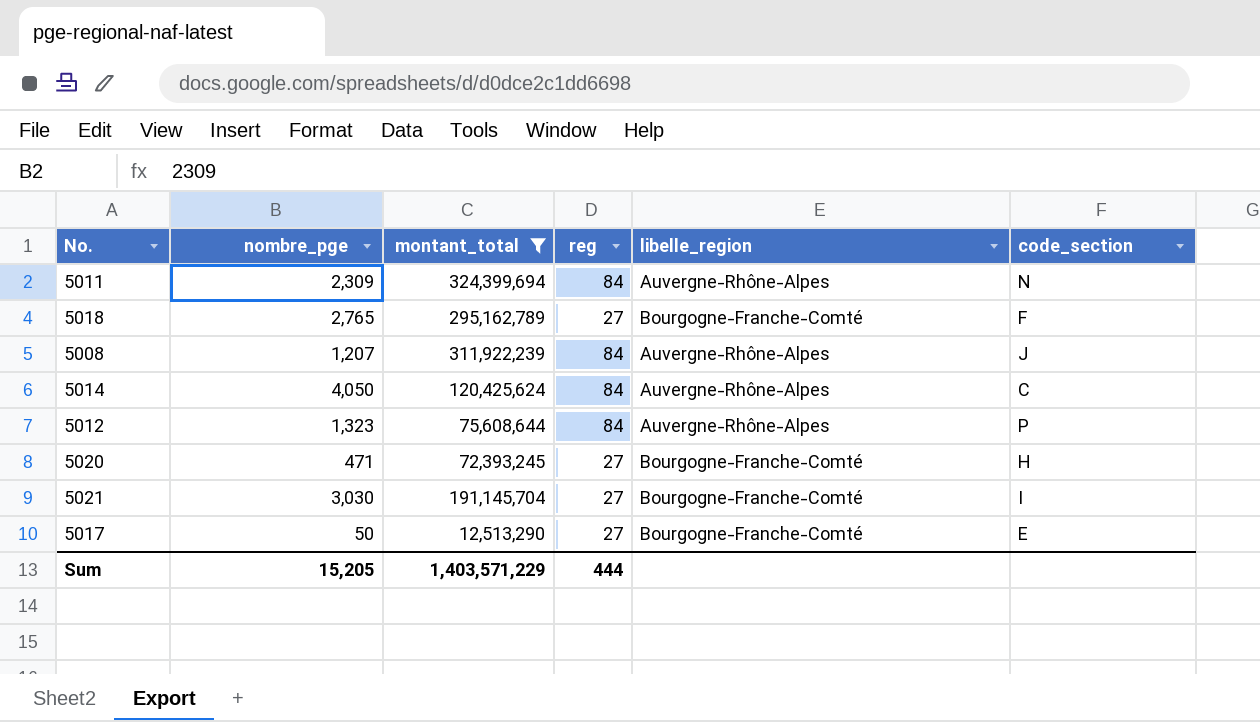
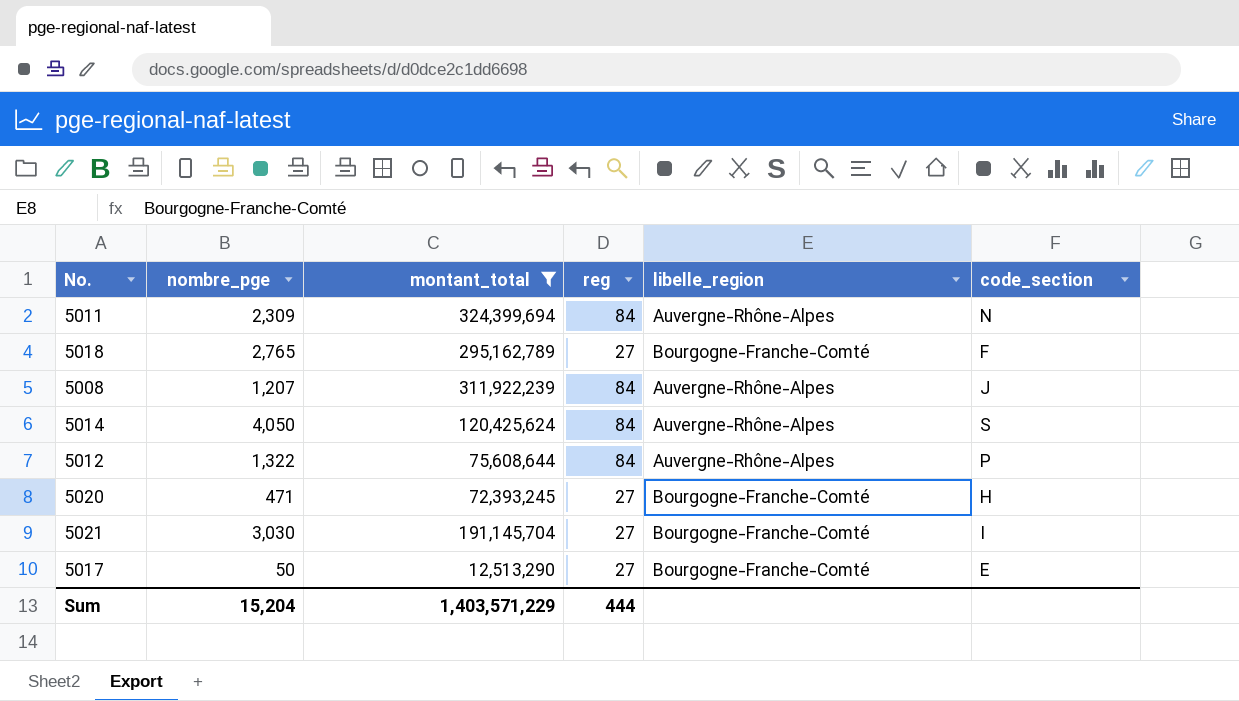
5014 | code_section: C -> S
5012 | nombre_pge: 1,323 -> 1,322
Sum | nombre_pge: 15,205 -> 15,204

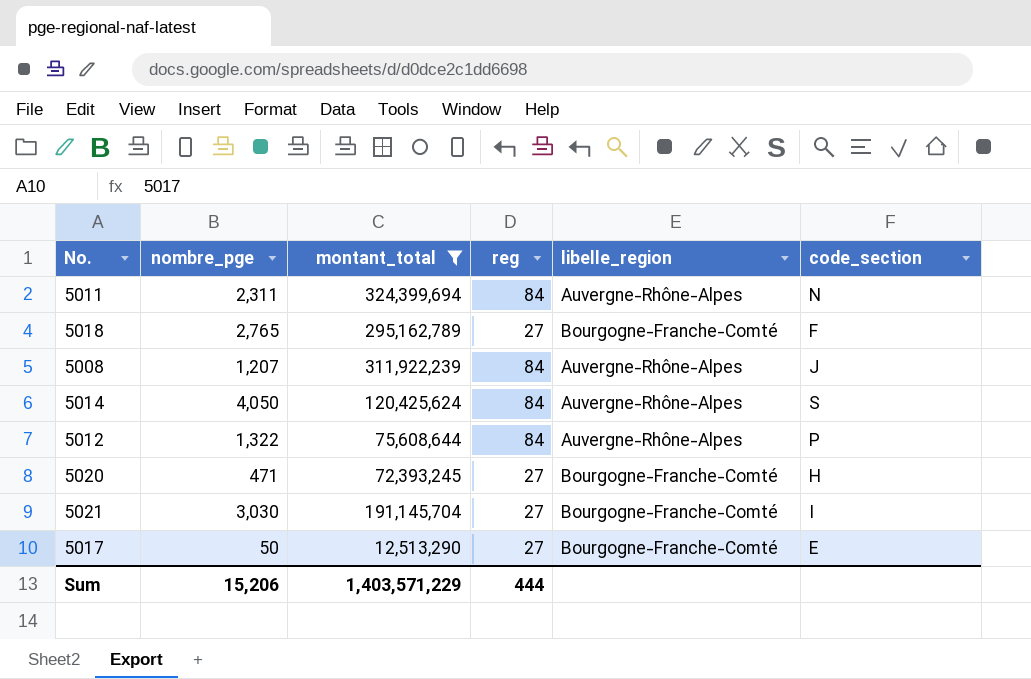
5011 | nombre_pge: 2,309 -> 2,311
Sum | nombre_pge: 15,204 -> 15,206

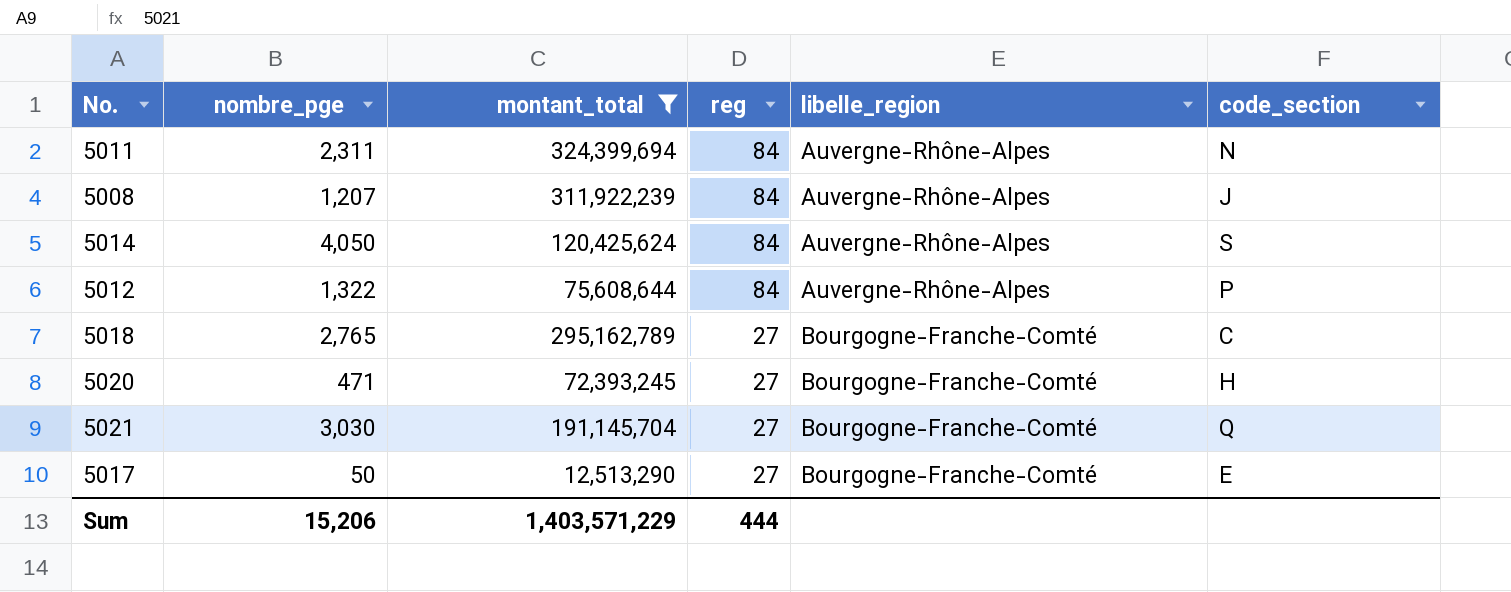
row order: none -> reg descending
5018 | code_section: F -> C
5021 | code_section: I -> Q

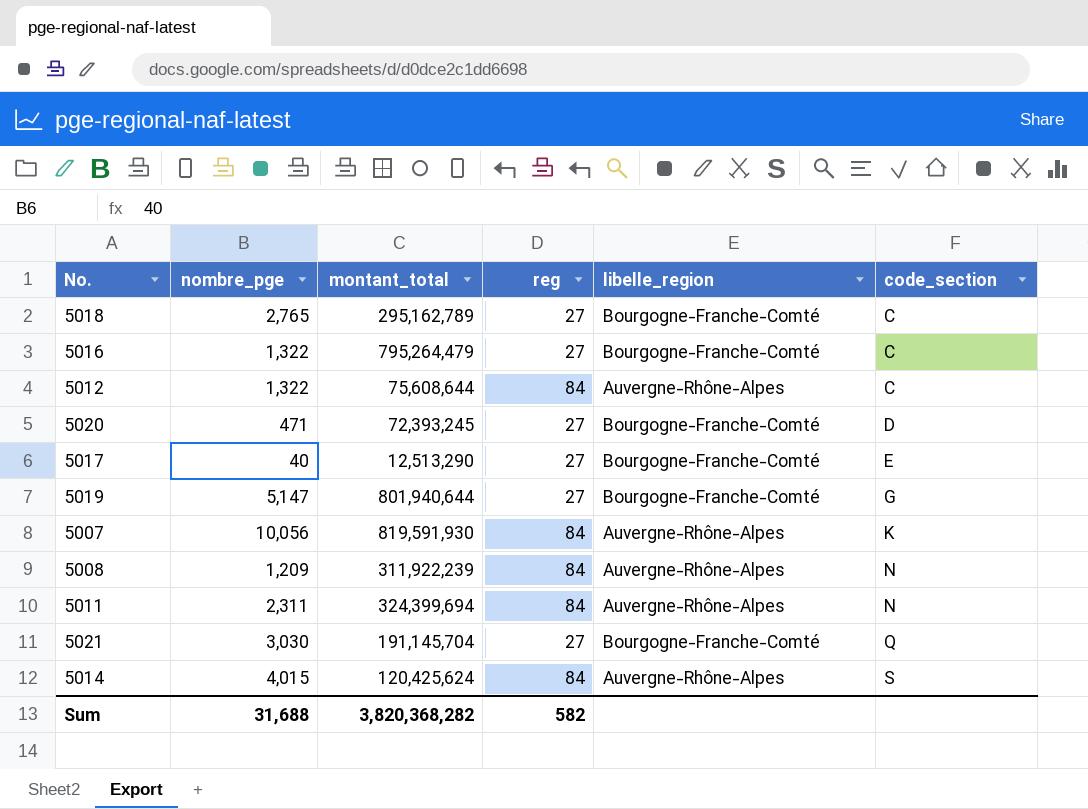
filter: montant_total <= 324,399,694 -> none
row order: reg descending -> code_section ascending
5012 | code_section: P -> C
5020 | code_section: H -> D
5017 | nombre_pge: 50 -> 40
5008 | nombre_pge: 1,207 -> 1,209
5008 | code_section: J -> N
5014 | nombre_pge: 4,050 -> 4,015
Sum | nombre_pge: 15,206 -> 31,688
Sum | montant_total: 1,403,571,229 -> 3,820,368,282
Sum | reg: 444 -> 582

